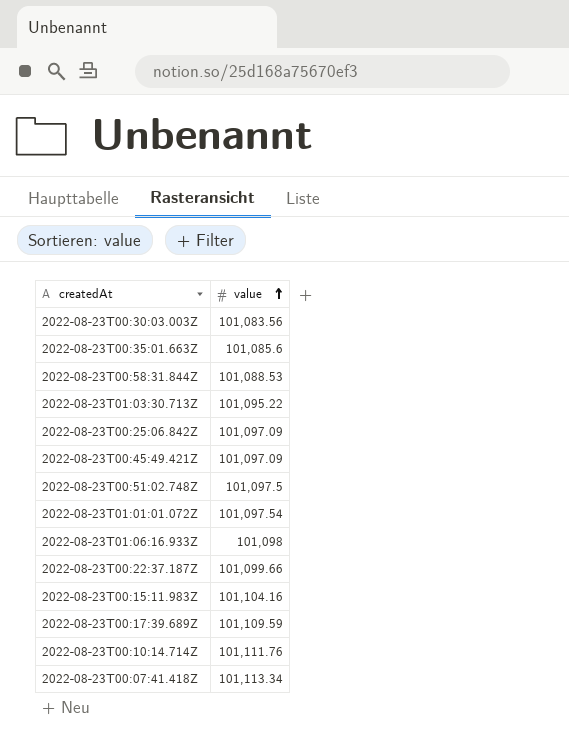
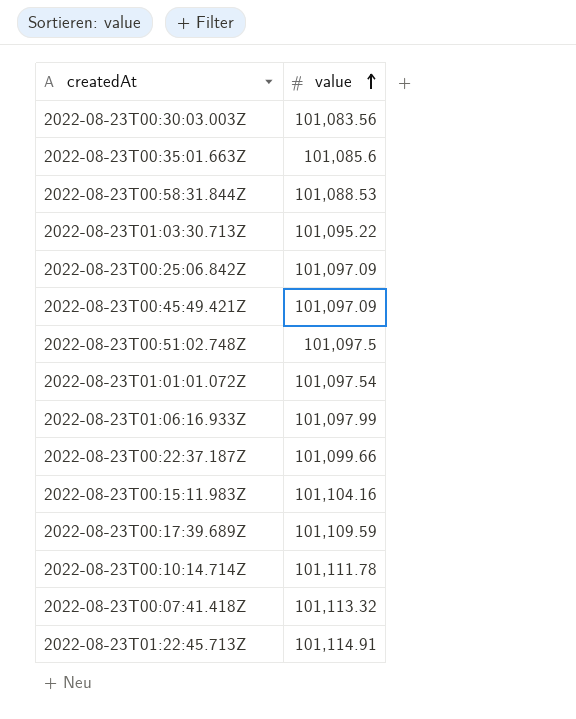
2022-08-23T01:06:16.933Z | value: 101,098 -> 101,097.99
2022-08-23T00:10:14.714Z | value: 101,111.76 -> 101,111.78
2022-08-23T00:07:41.418Z | value: 101,113.34 -> 101,113.32
row 2022-08-23T01:22:45.713Z: none -> 101,114.91

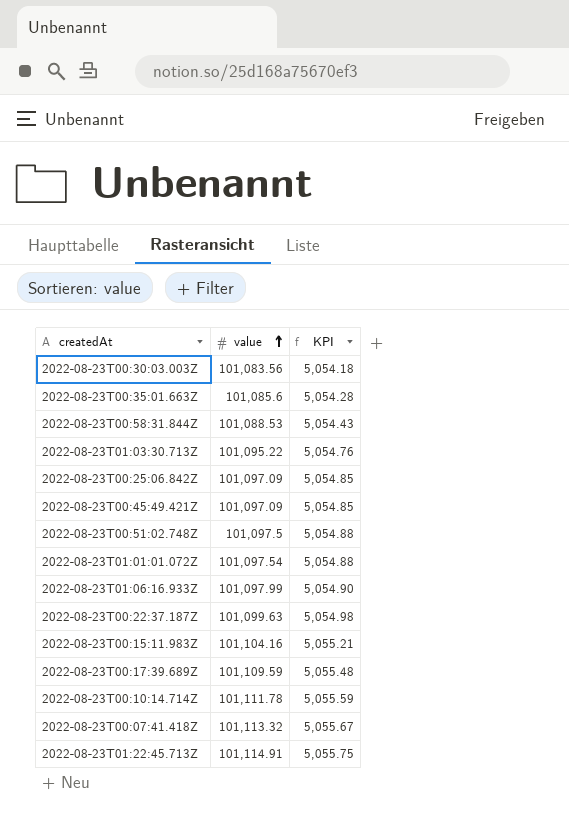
column KPI | formula: none -> [value] * 0.05
2022-08-23T00:22:37.187Z | value: 101,099.66 -> 101,099.63

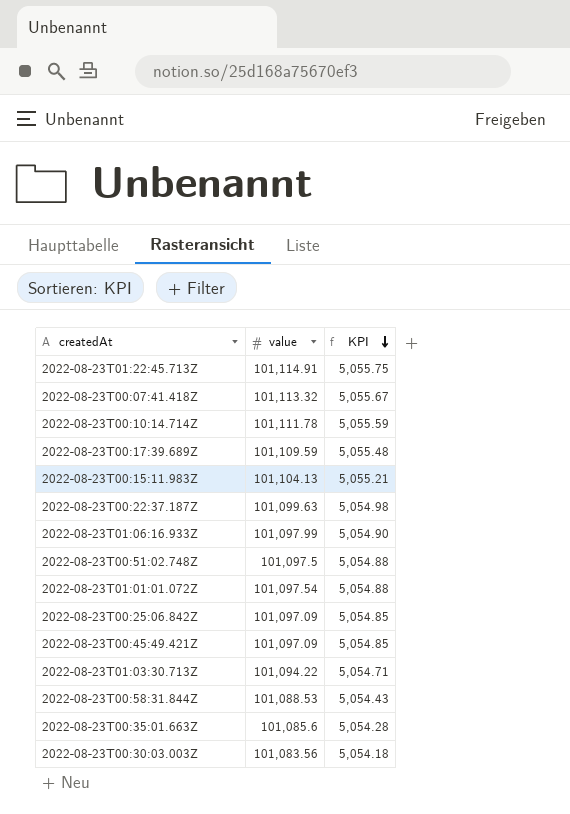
row order: value ascending -> KPI descending
2022-08-23T00:15:11.983Z | value: 101,104.16 -> 101,104.13
2022-08-23T01:03:30.713Z | value: 101,095.22 -> 101,094.22
2022-08-23T01:03:30.713Z | KPI: 5,054.76 -> 5,054.71

